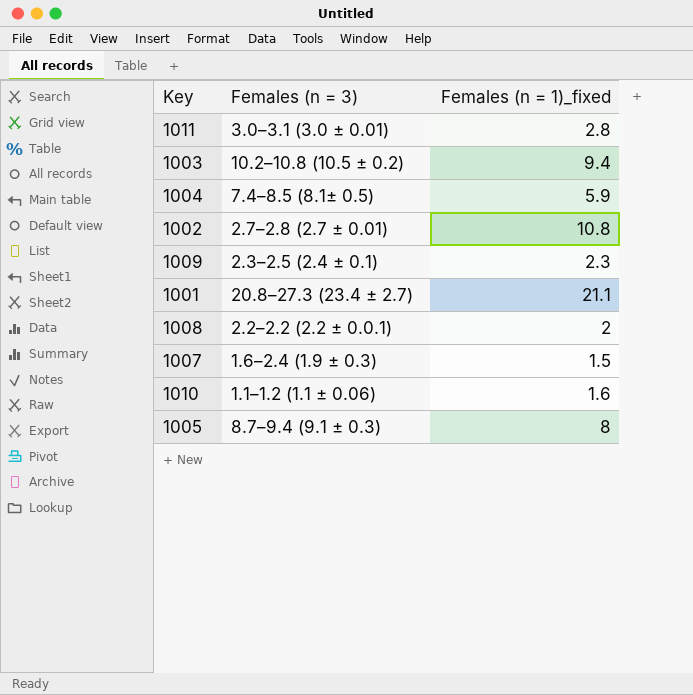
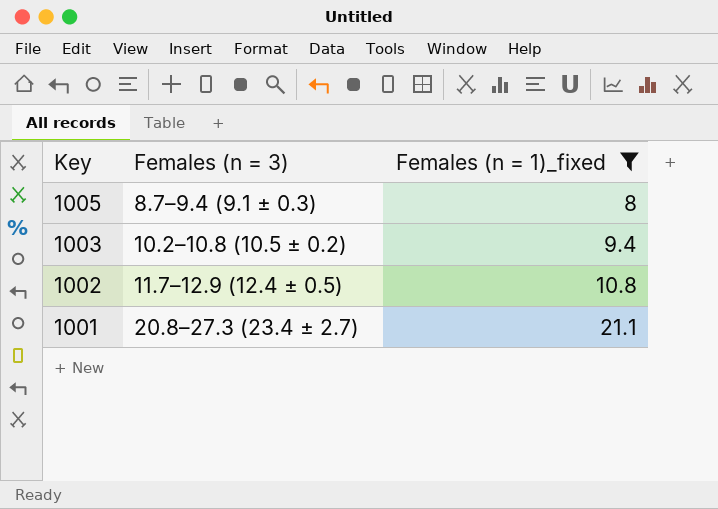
filter: none -> Females (n = 1)_fixed >= 8
row order: none -> Key descending
1002 | Females (n = 3): 2.7–2.8 (2.7 ± 0.01) -> 11.7–12.9 (12.4 ± 0.5)

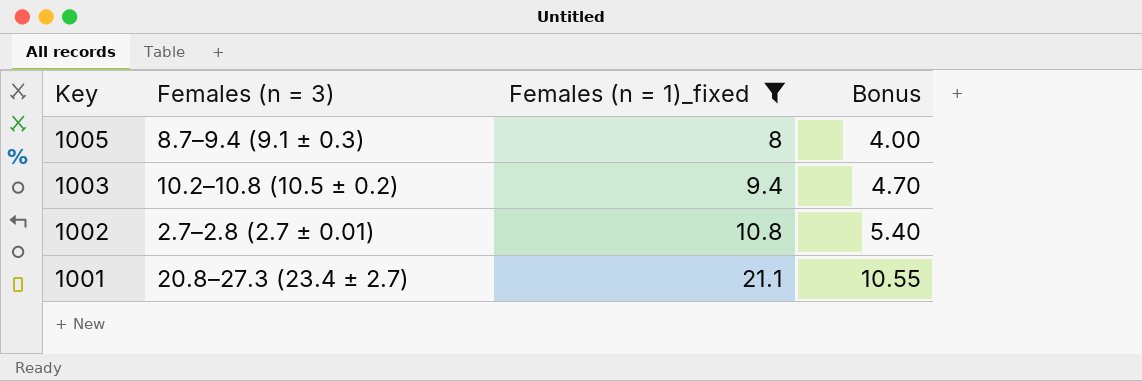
column Bonus | formula: none -> [Females (n = 1)_fixed] * 0.5
1002 | Females (n = 3): 11.7–12.9 (12.4 ± 0.5) -> 2.7–2.8 (2.7 ± 0.01)

